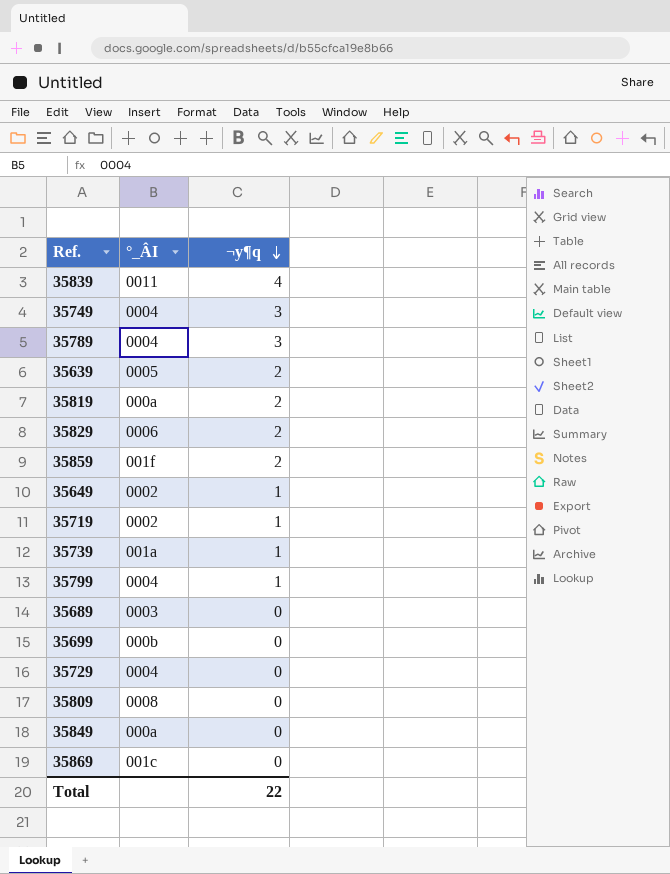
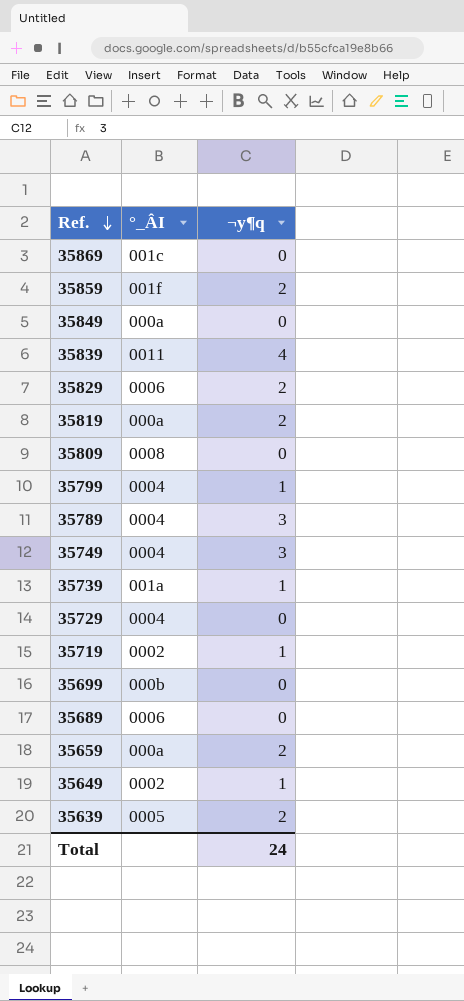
row order: ¬y¶q descending -> Ref. descending
35689 | °_ÂI: 0003 -> 0006
row 35659: none -> 000a | 2
Total | ¬y¶q: 22 -> 24

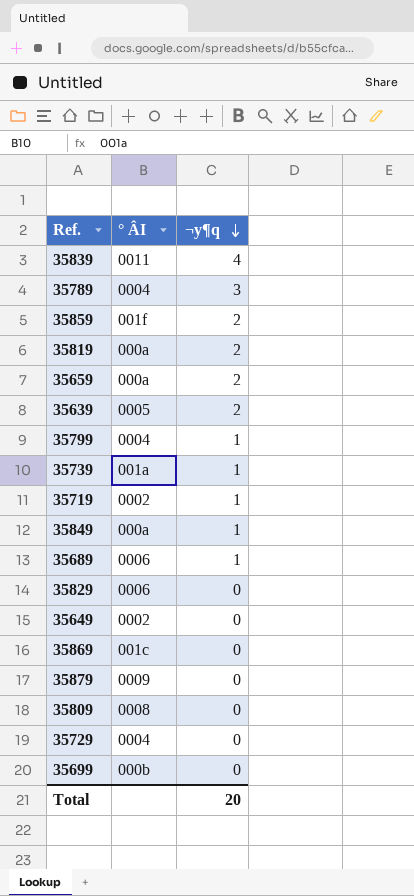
row order: Ref. descending -> ¬y¶q descending
column name: °_ÂI -> ° ÂI
row 35749: 0004 | 3 -> none
35849 | ¬y¶q: 0 -> 1
35689 | ¬y¶q: 0 -> 1
35829 | ¬y¶q: 2 -> 0
35649 | ¬y¶q: 1 -> 0
row 35879: none -> 0009 | 0
Total | ¬y¶q: 24 -> 20

